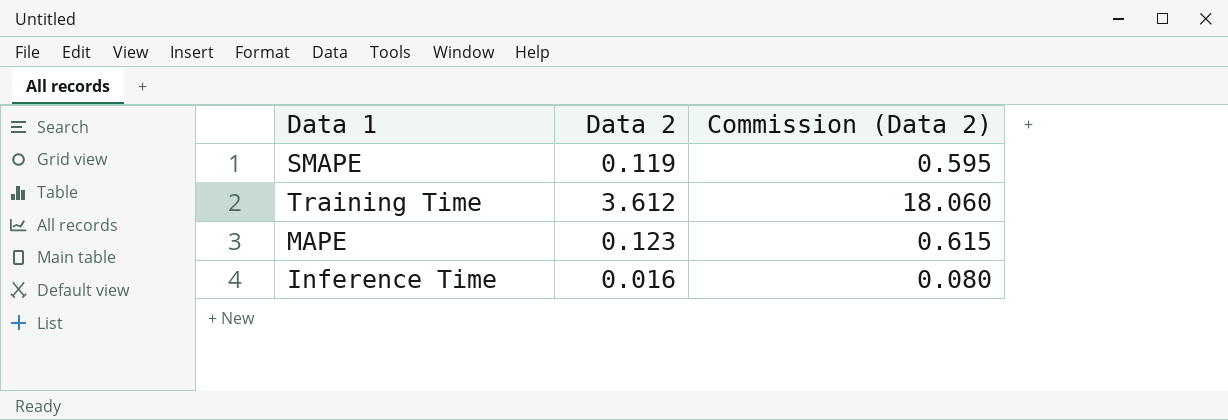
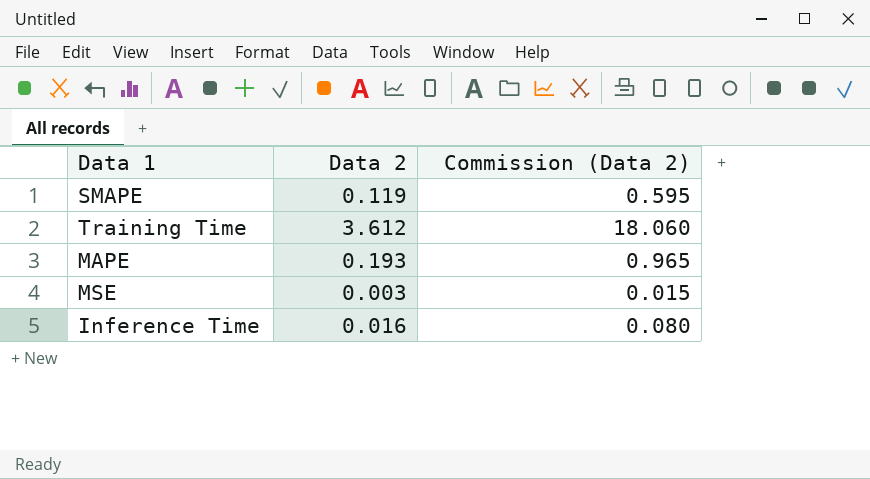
MAPE | Data 2: 0.123 -> 0.193
MAPE | Commission (Data 2): 0.615 -> 0.965
row MSE: none -> 0.003 | 0.015

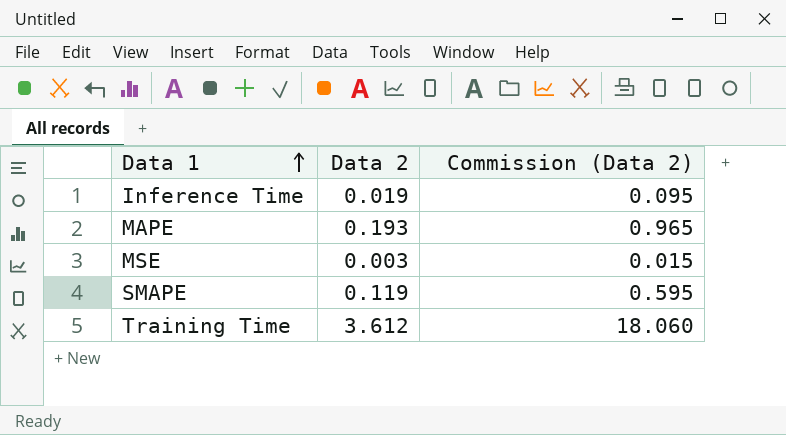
row order: none -> Data 1 ascending
Inference Time | Data 2: 0.016 -> 0.019
Inference Time | Commission (Data 2): 0.080 -> 0.095

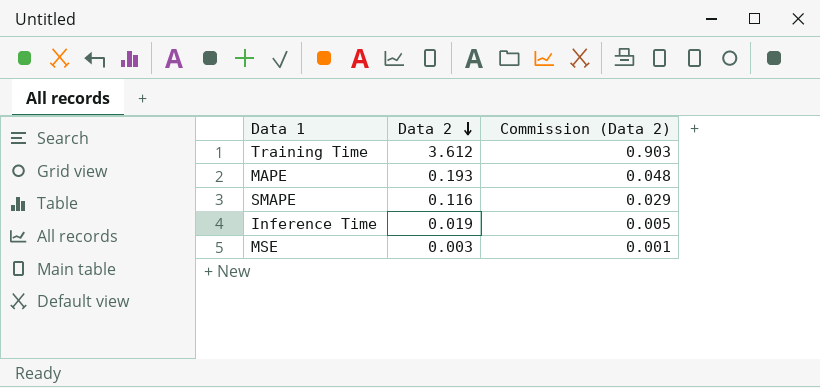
row order: Data 1 ascending -> Data 2 descending
column Commission (Data 2) | formula: [Data 2] * 5 -> [Data 2] * 0.25
SMAPE | Data 2: 0.119 -> 0.116

